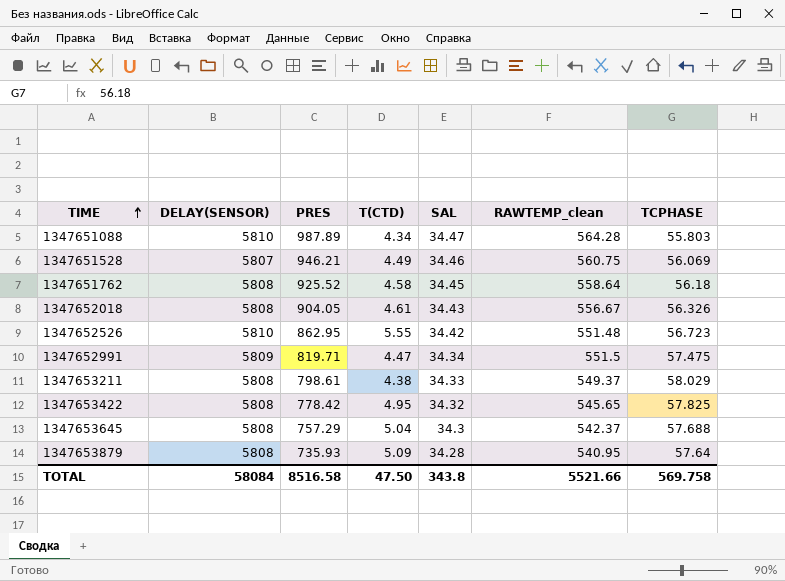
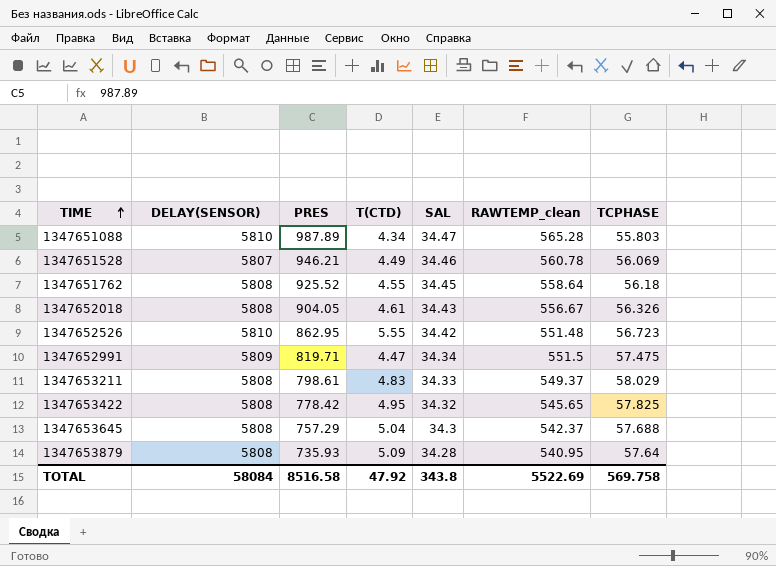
1347651088 | RAWTEMP_clean: 564.28 -> 565.28
1347651528 | RAWTEMP_clean: 560.75 -> 560.78
1347651762 | T(CTD): 4.58 -> 4.55
1347653211 | T(CTD): 4.38 -> 4.83
TOTAL | T(CTD): 47.50 -> 47.92
TOTAL | RAWTEMP_clean: 5521.66 -> 5522.69

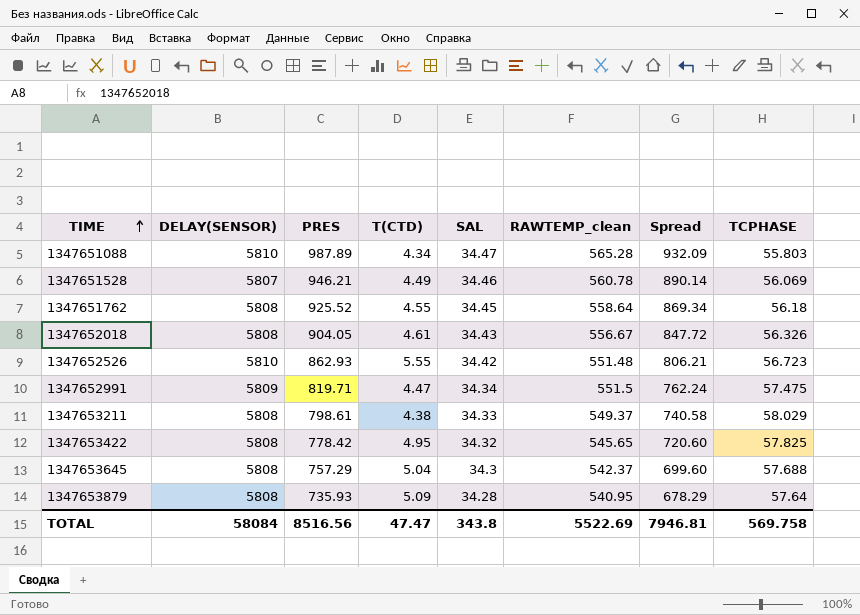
column Spread | formula: none -> [PRES] - [TCPHASE]
1347652526 | PRES: 862.95 -> 862.93
1347653211 | T(CTD): 4.83 -> 4.38
TOTAL | PRES: 8516.58 -> 8516.56
TOTAL | T(CTD): 47.92 -> 47.47

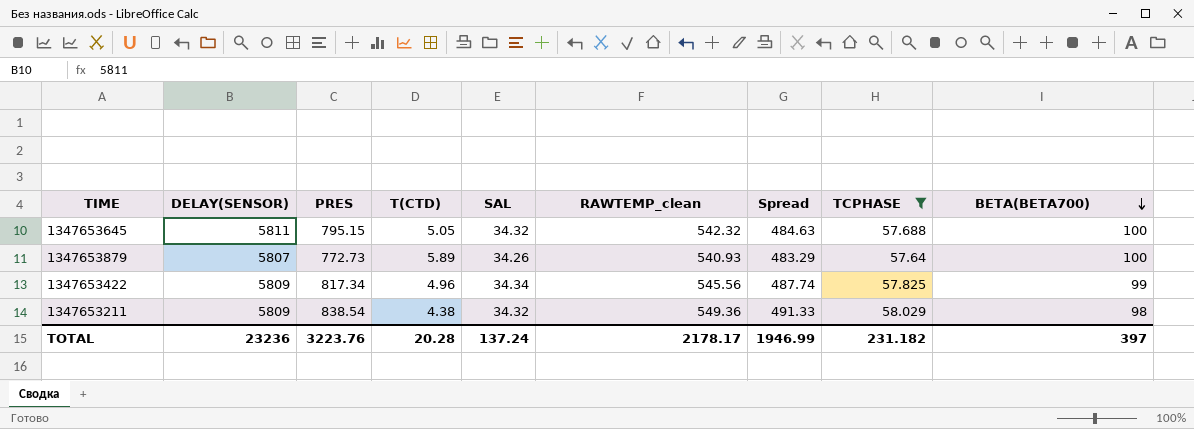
filter: none -> TCPHASE >= 57.64
row order: TIME ascending -> BETA(BETA700) descending
column Spread | formula: [PRES] - [TCPHASE] -> [RAWTEMP_clean] - [TCPHASE]
column BETA(BETA700) | position: none -> 9
1347653645 | DELAY(SENSOR): 5808 -> 5811
1347653645 | PRES: 757.29 -> 795.15
1347653645 | T(CTD): 5.04 -> 5.05
1347653645 | SAL: 34.3 -> 34.32
1347653645 | RAWTEMP_clean: 542.37 -> 542.32
1347653879 | DELAY(SENSOR): 5808 -> 5807
1347653879 | PRES: 735.93 -> 772.73
1347653879 | T(CTD): 5.09 -> 5.89
1347653879 | SAL: 34.28 -> 34.26
1347653879 | RAWTEMP_clean: 540.95 -> 540.93
1347653422 | DELAY(SENSOR): 5808 -> 5809
1347653422 | PRES: 778.42 -> 817.34
1347653422 | T(CTD): 4.95 -> 4.96
1347653422 | SAL: 34.32 -> 34.34
1347653422 | RAWTEMP_clean: 545.65 -> 545.56
1347653211 | DELAY(SENSOR): 5808 -> 5809
1347653211 | PRES: 798.61 -> 838.54
1347653211 | SAL: 34.33 -> 34.32
1347653211 | RAWTEMP_clean: 549.37 -> 549.36
TOTAL | DELAY(SENSOR): 58084 -> 23236
TOTAL | PRES: 8516.56 -> 3223.76
TOTAL | T(CTD): 47.47 -> 20.28
TOTAL | SAL: 343.8 -> 137.24
TOTAL | RAWTEMP_clean: 5522.69 -> 2178.17
TOTAL | Spread: 7946.81 -> 1946.99
TOTAL | TCPHASE: 569.758 -> 231.182

